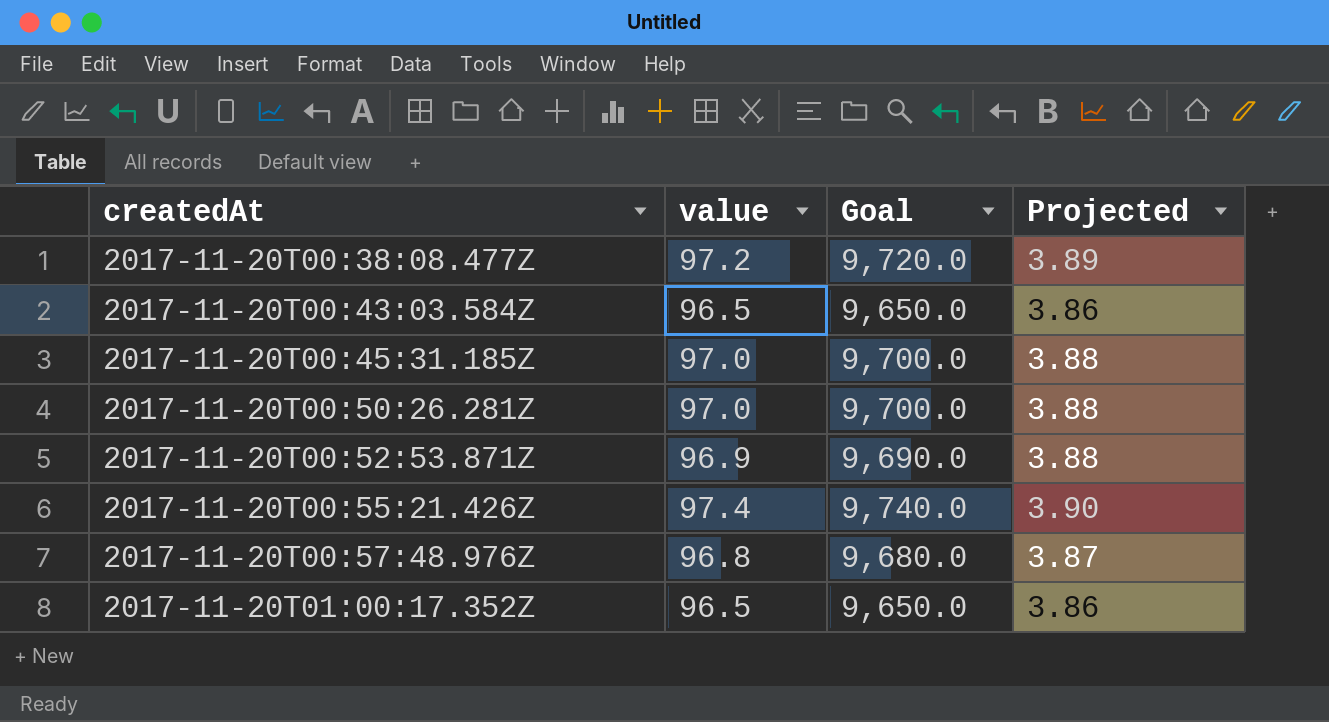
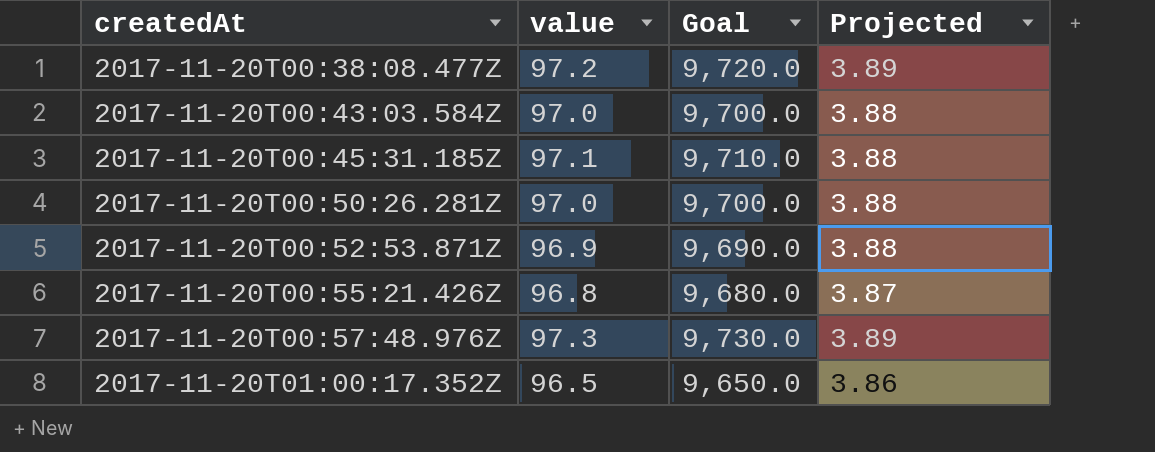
2017-11-20T00:43:03.584Z | value: 96.5 -> 97.0
2017-11-20T00:43:03.584Z | Goal: 9,650.0 -> 9,700.0
2017-11-20T00:43:03.584Z | Projected: 3.86 -> 3.88
2017-11-20T00:45:31.185Z | value: 97.0 -> 97.1
2017-11-20T00:45:31.185Z | Goal: 9,700.0 -> 9,710.0
2017-11-20T00:55:21.426Z | value: 97.4 -> 96.8
2017-11-20T00:55:21.426Z | Goal: 9,740.0 -> 9,680.0
2017-11-20T00:55:21.426Z | Projected: 3.90 -> 3.87
2017-11-20T00:57:48.976Z | value: 96.8 -> 97.3
2017-11-20T00:57:48.976Z | Goal: 9,680.0 -> 9,730.0
2017-11-20T00:57:48.976Z | Projected: 3.87 -> 3.89

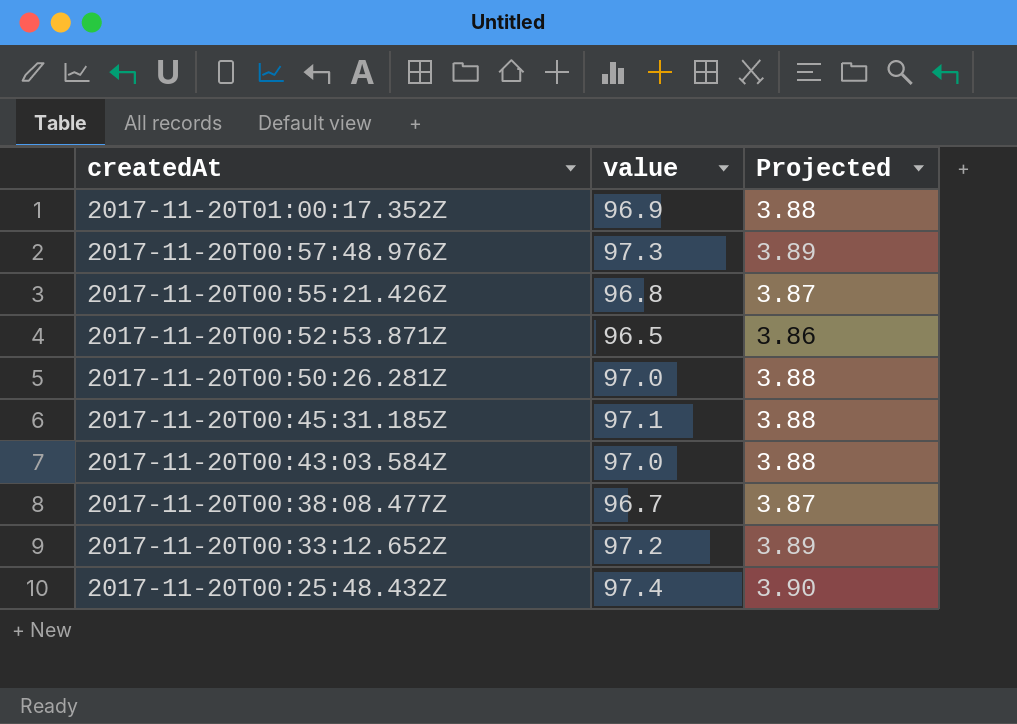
row order: createdAt ascending -> createdAt descending
column Goal | formula: [value] * 100 -> none
2017-11-20T01:00:17.352Z | value: 96.5 -> 96.9
2017-11-20T01:00:17.352Z | Projected: 3.86 -> 3.88
2017-11-20T00:52:53.871Z | value: 96.9 -> 96.5
2017-11-20T00:52:53.871Z | Projected: 3.88 -> 3.86
2017-11-20T00:38:08.477Z | value: 97.2 -> 96.7
2017-11-20T00:38:08.477Z | Projected: 3.89 -> 3.87
row 2017-11-20T00:33:12.652Z: none -> 97.2 | 3.89
row 2017-11-20T00:25:48.432Z: none -> 97.4 | 3.90

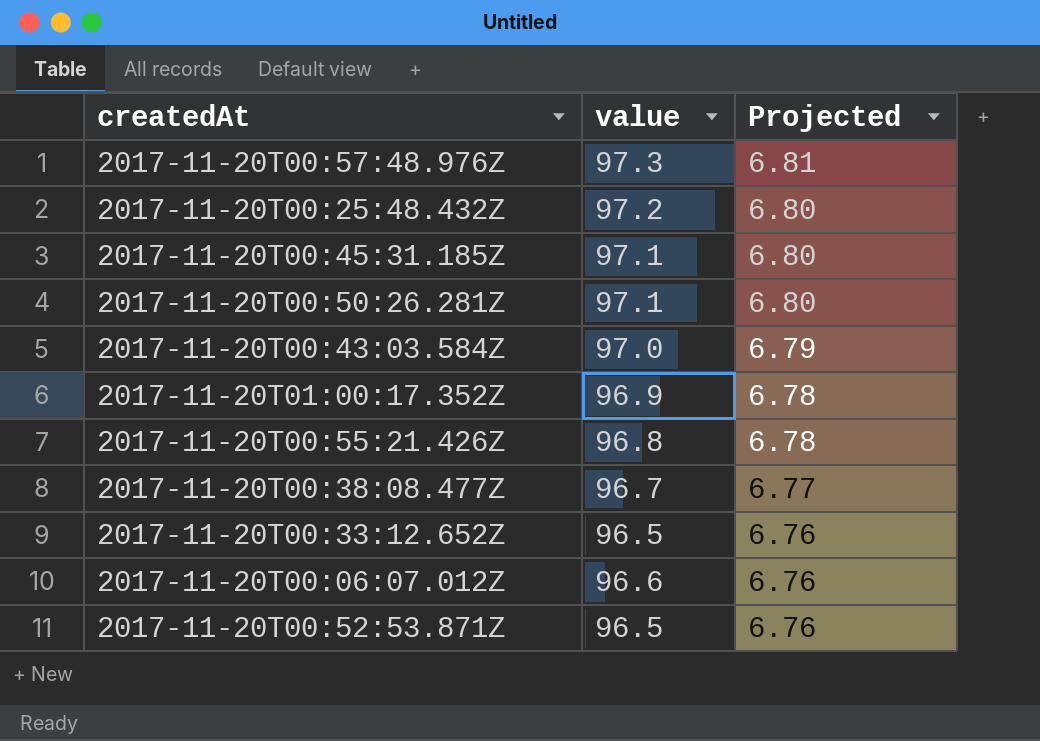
row order: createdAt descending -> Projected descending
column Projected | formula: [value] * 0.04 -> [value] * 0.07
2017-11-20T00:25:48.432Z | value: 97.4 -> 97.2
2017-11-20T00:50:26.281Z | value: 97.0 -> 97.1
2017-11-20T00:33:12.652Z | value: 97.2 -> 96.5
row 2017-11-20T00:06:07.012Z: none -> 96.6 | 6.76

